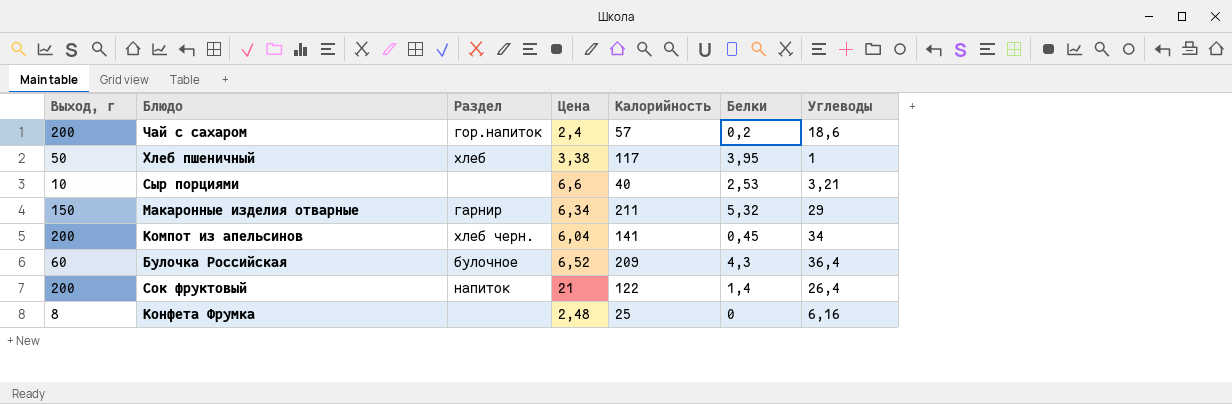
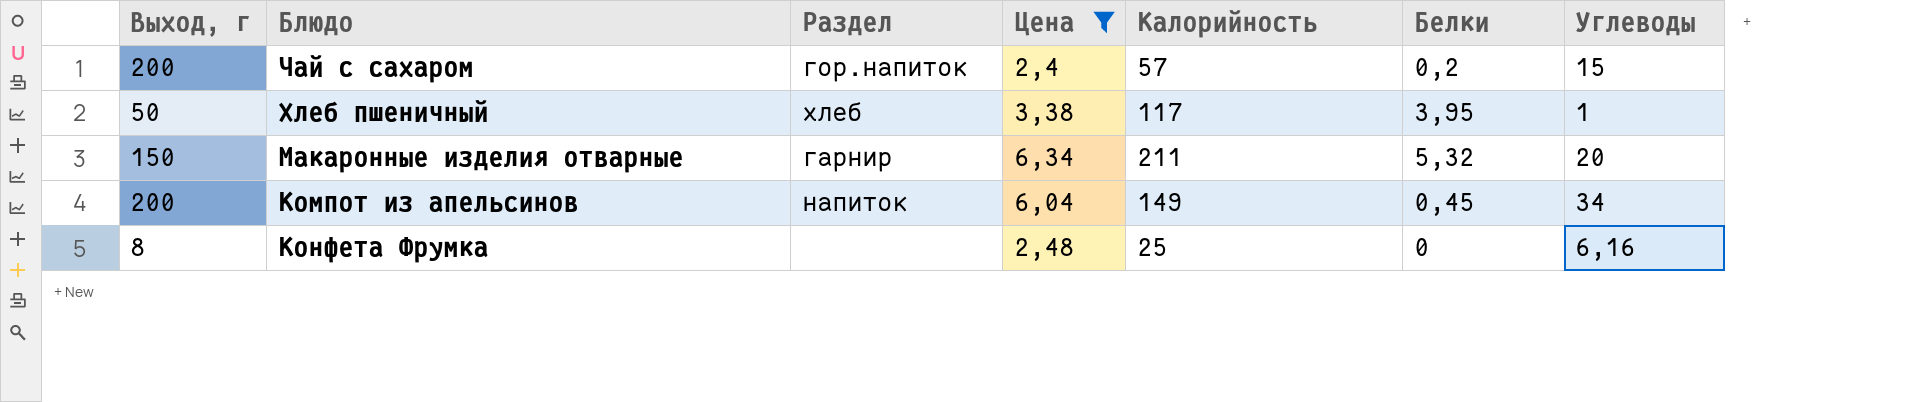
filter: none -> Цена <= 6,34
Чай с сахаром | Углеводы: 18,6 -> 15
Макаронные изделия отварные | Углеводы: 29 -> 20
Компот из апельсинов | Раздел: хлеб черн. -> напиток
Компот из апельсинов | Калорийность: 141 -> 149

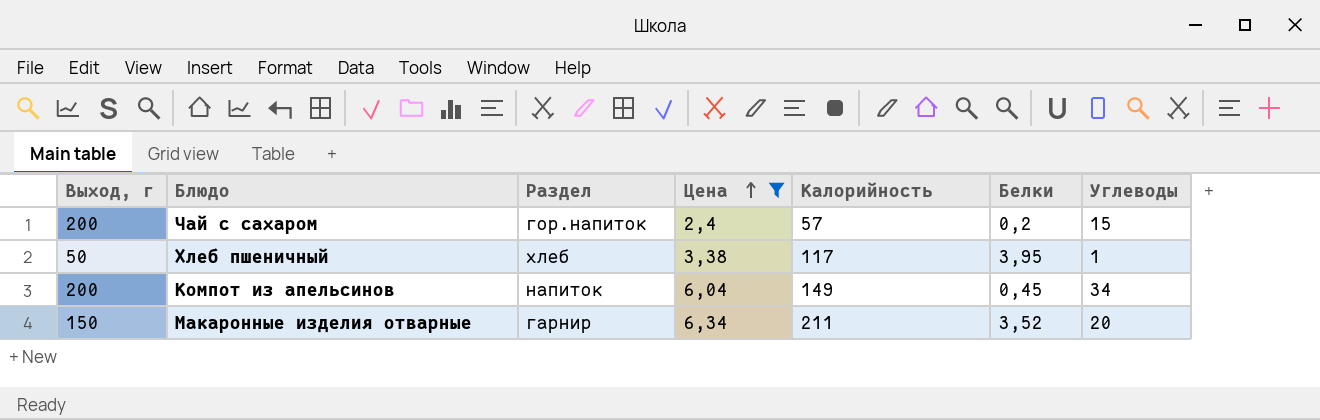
row order: none -> Цена ascending
row Конфета Фрумка: 8 | none | 2,48 | 25 | 0 | 6,16 -> none
Макаронные изделия отварные | Белки: 5,32 -> 3,52

